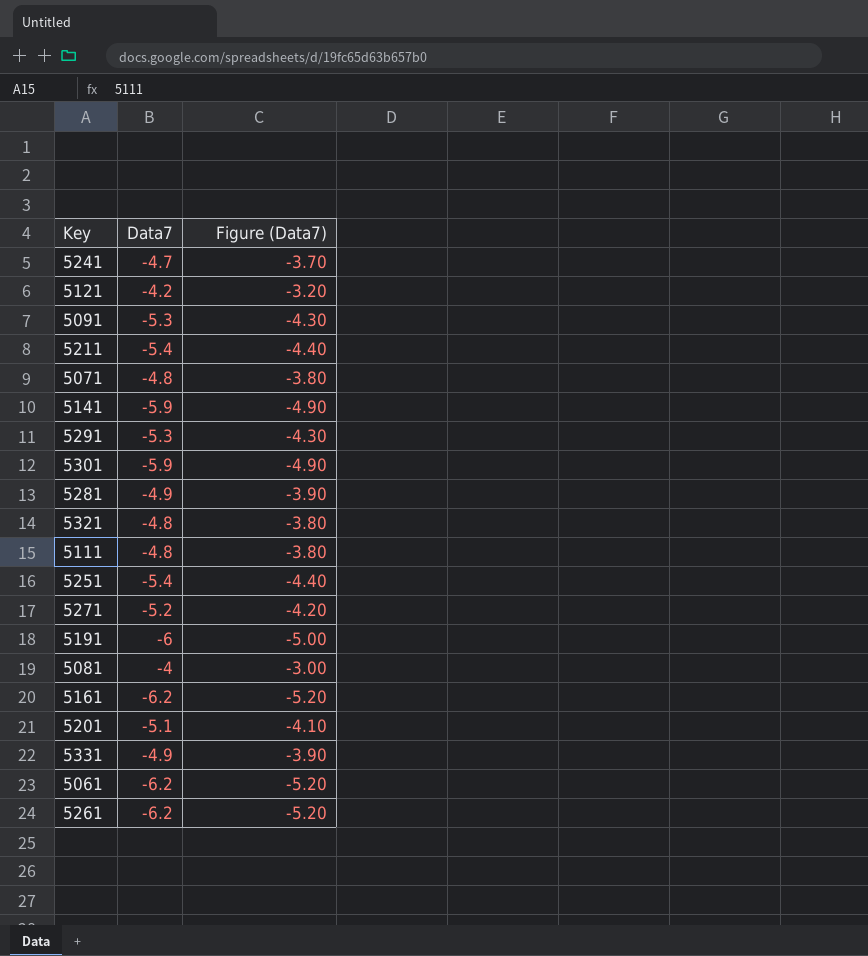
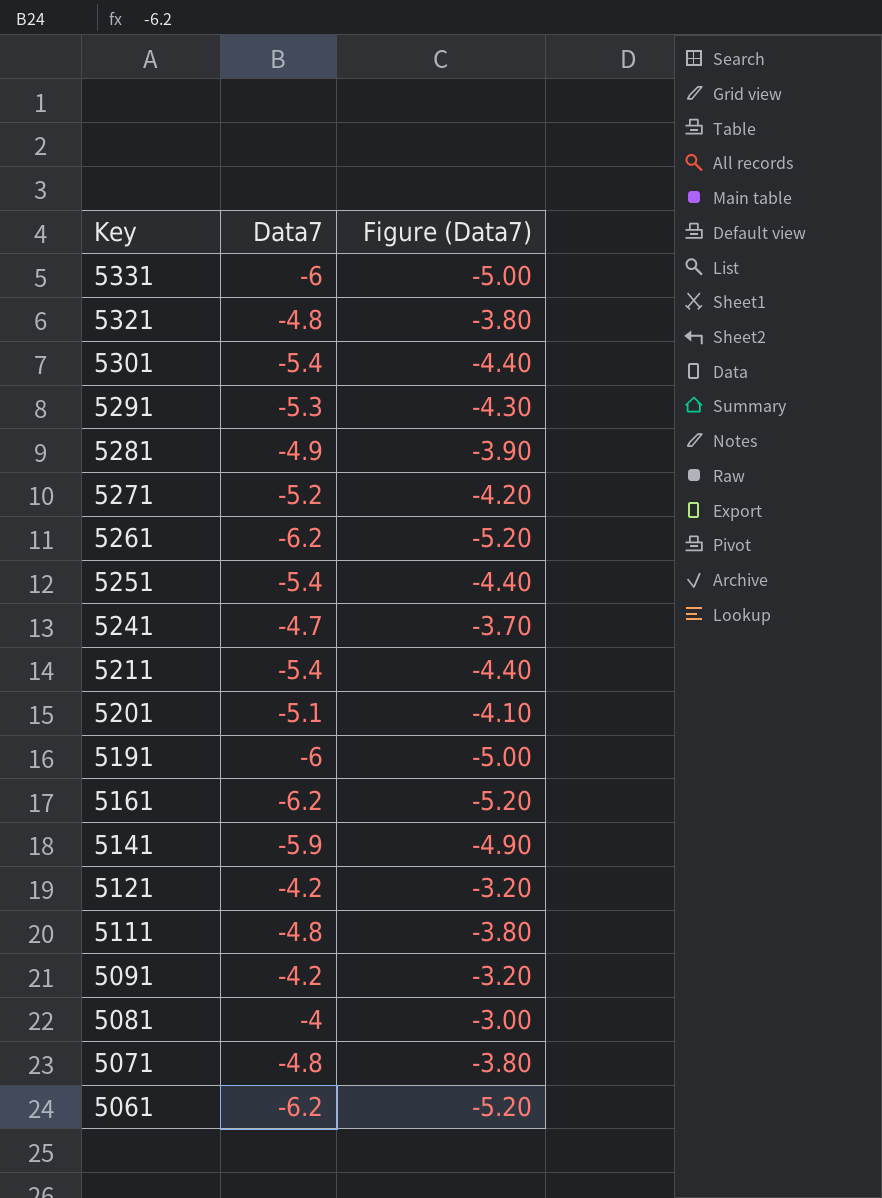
row order: none -> Key descending
5331 | Data7: -4.9 -> -6
5331 | Figure (Data7): -3.90 -> -5.00
5301 | Data7: -5.9 -> -5.4
5301 | Figure (Data7): -4.90 -> -4.40
5091 | Data7: -5.3 -> -4.2
5091 | Figure (Data7): -4.30 -> -3.20

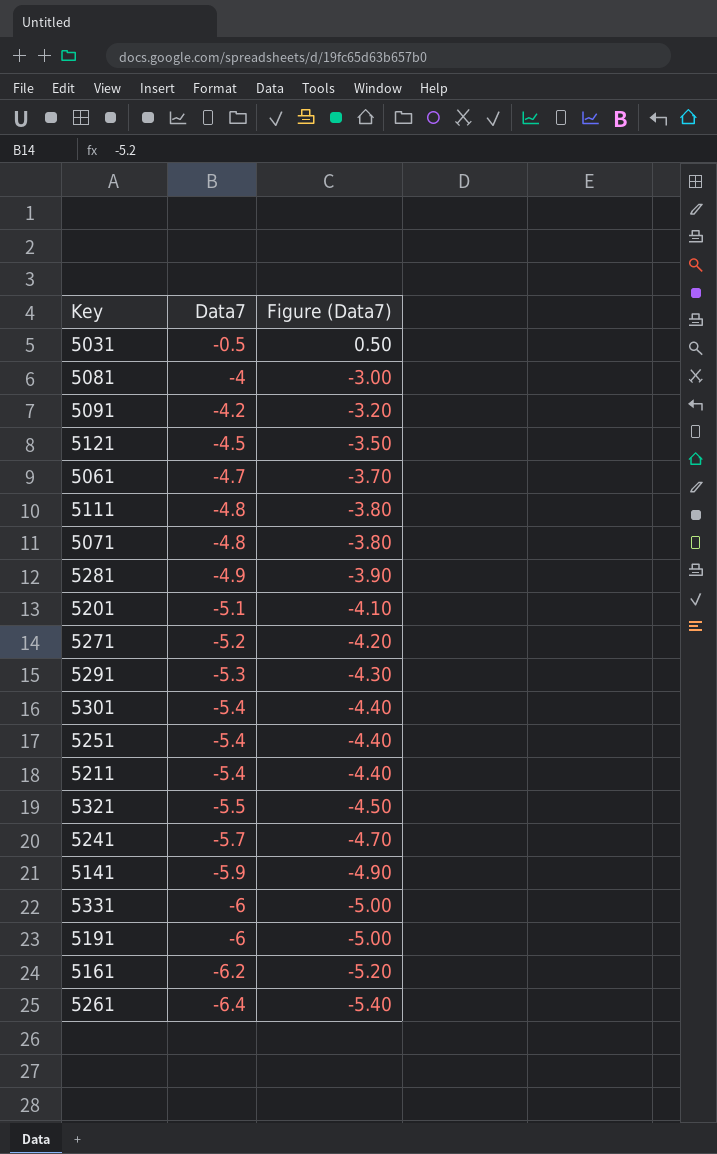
row order: Key descending -> Data7 descending
row 5031: none -> -0.5 | 0.50
5121 | Data7: -4.2 -> -4.5
5121 | Figure (Data7): -3.20 -> -3.50
5061 | Data7: -6.2 -> -4.7
5061 | Figure (Data7): -5.20 -> -3.70
5321 | Data7: -4.8 -> -5.5
5321 | Figure (Data7): -3.80 -> -4.50
5241 | Data7: -4.7 -> -5.7
5241 | Figure (Data7): -3.70 -> -4.70
5261 | Data7: -6.2 -> -6.4
5261 | Figure (Data7): -5.20 -> -5.40

